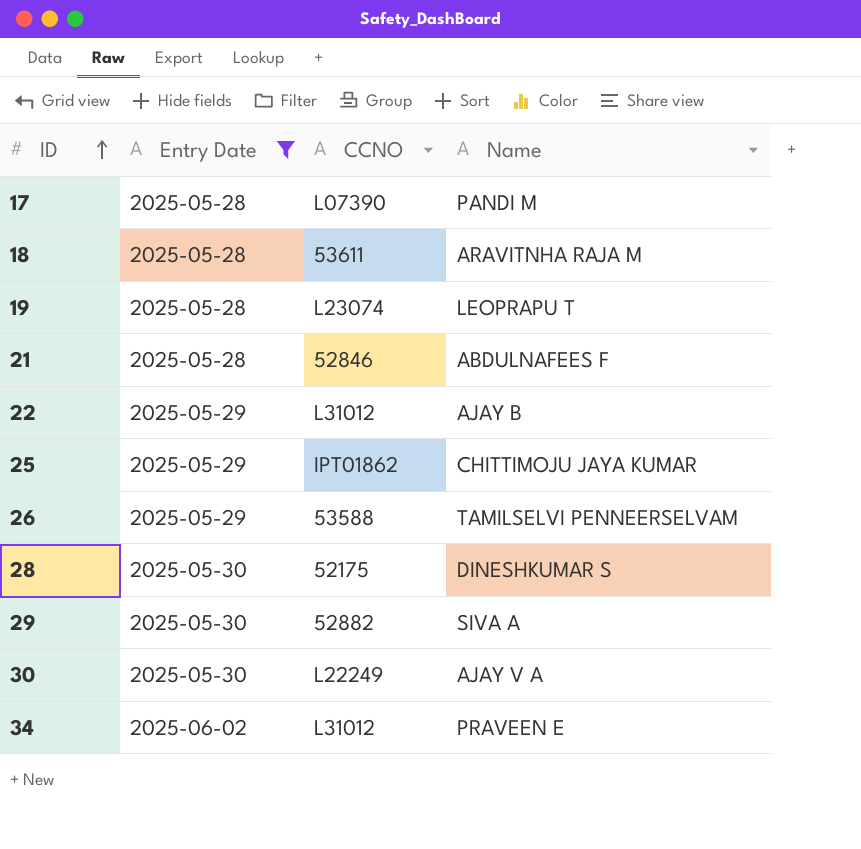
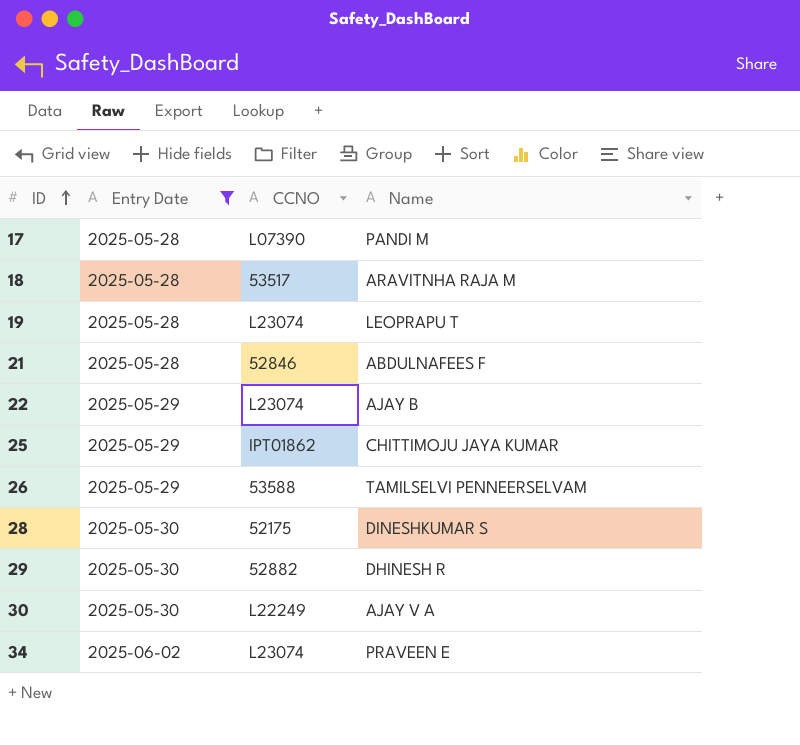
18 | CCNO: 53611 -> 53517
22 | CCNO: L31012 -> L23074
29 | Name: SIVA A -> DHINESH R
34 | CCNO: L31012 -> L23074

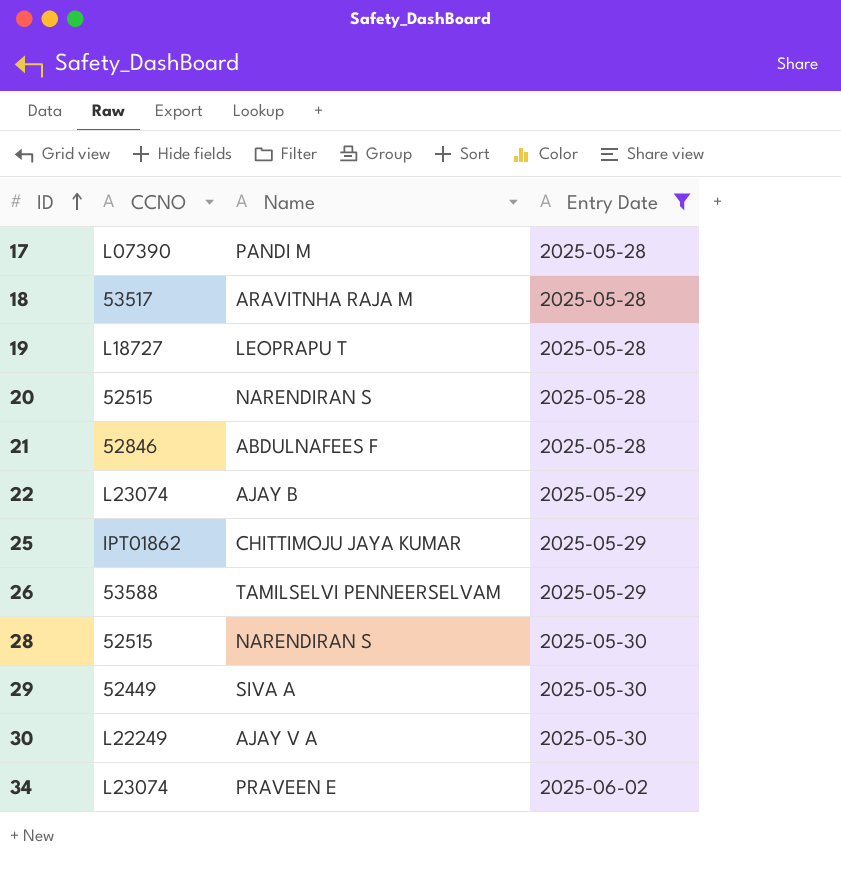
column Entry Date | position: 2 -> 4
19 | CCNO: L23074 -> L18727
row 20: none -> 52515 | NARENDIRAN S | 2025-05-28
28 | CCNO: 52175 -> 52515
28 | Name: DINESHKUMAR S -> NARENDIRAN S
29 | CCNO: 52882 -> 52449
29 | Name: DHINESH R -> SIVA A

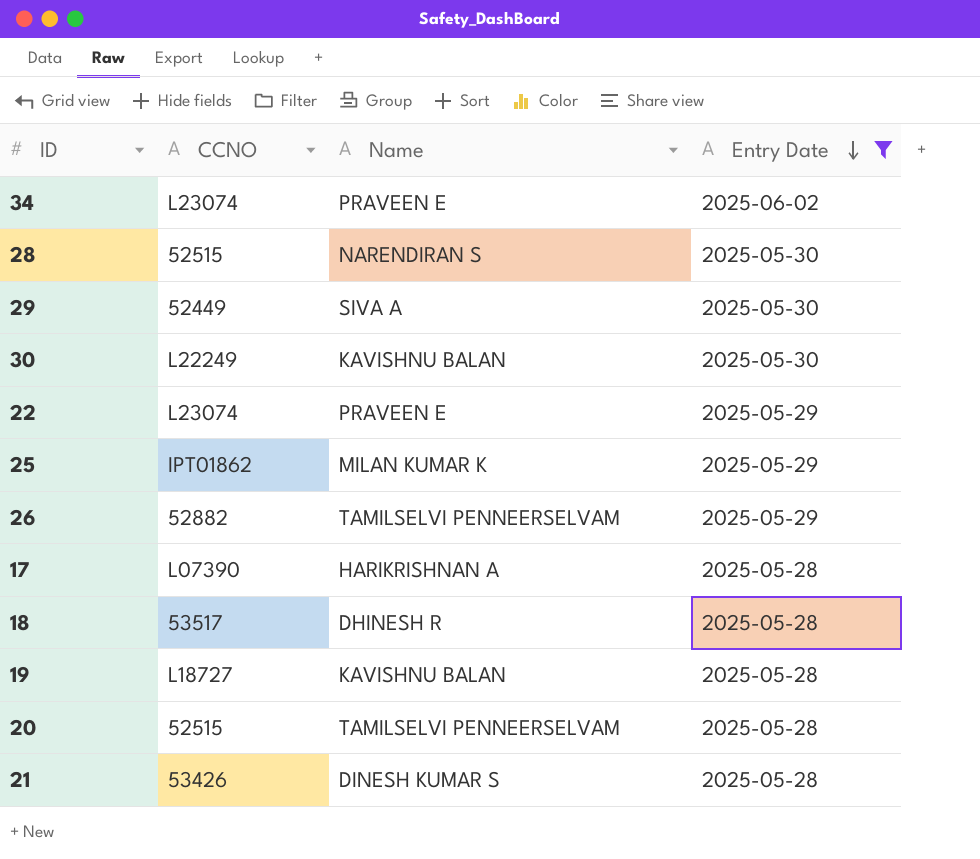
row order: ID ascending -> Entry Date descending
30 | Name: AJAY V A -> KAVISHNU BALAN
22 | Name: AJAY B -> PRAVEEN E
25 | Name: CHITTIMOJU JAYA KUMAR -> MILAN KUMAR K
26 | CCNO: 53588 -> 52882
17 | Name: PANDI M -> HARIKRISHNAN A
18 | Name: ARAVITNHA RAJA M -> DHINESH R
19 | Name: LEOPRAPU T -> KAVISHNU BALAN
20 | Name: NARENDIRAN S -> TAMILSELVI PENNEERSELVAM
21 | CCNO: 52846 -> 53426
21 | Name: ABDULNAFEES F -> DINESH KUMAR S

